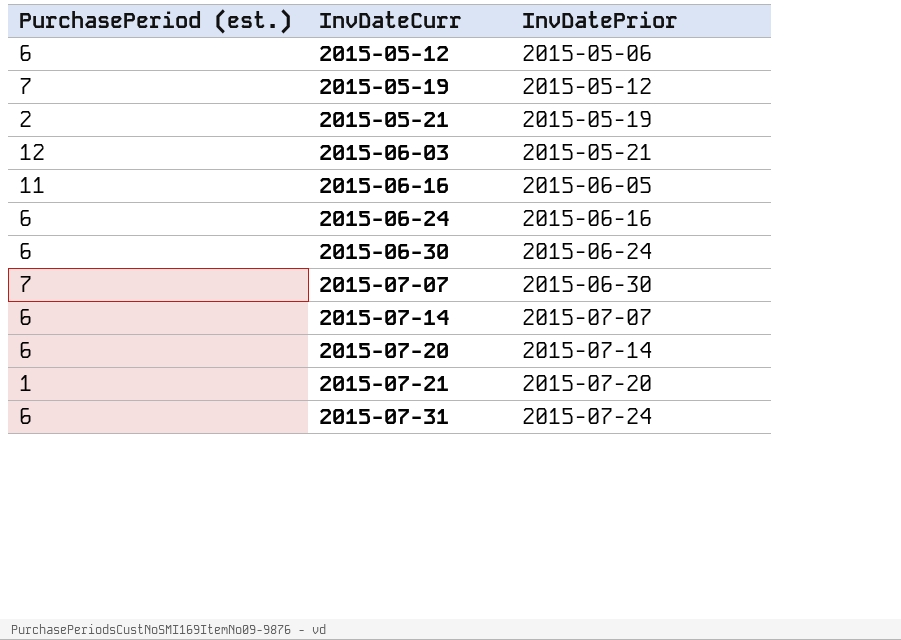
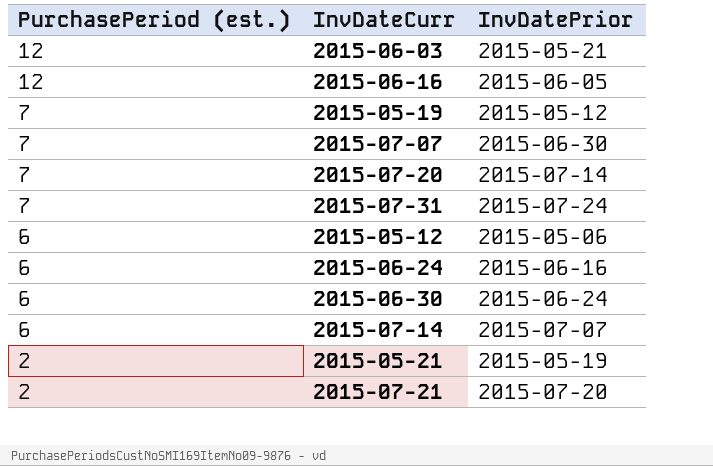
row order: InvDateCurr ascending -> PurchasePeriod (est.) descending
2015-06-16 | PurchasePeriod (est.): 11 -> 12
2015-07-20 | PurchasePeriod (est.): 6 -> 7
2015-07-31 | PurchasePeriod (est.): 6 -> 7
2015-07-21 | PurchasePeriod (est.): 1 -> 2

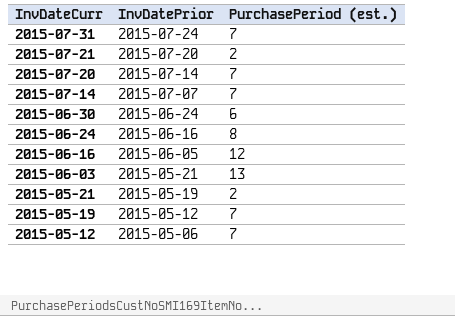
row order: PurchasePeriod (est.) descending -> InvDateCurr descending
column PurchasePeriod (est.) | position: 1 -> 3
row 2015-07-07: 7 | 2015-06-30 -> none
2015-07-14 | PurchasePeriod (est.): 6 -> 7
2015-06-24 | PurchasePeriod (est.): 6 -> 8
2015-06-03 | PurchasePeriod (est.): 12 -> 13
2015-05-12 | PurchasePeriod (est.): 6 -> 7

